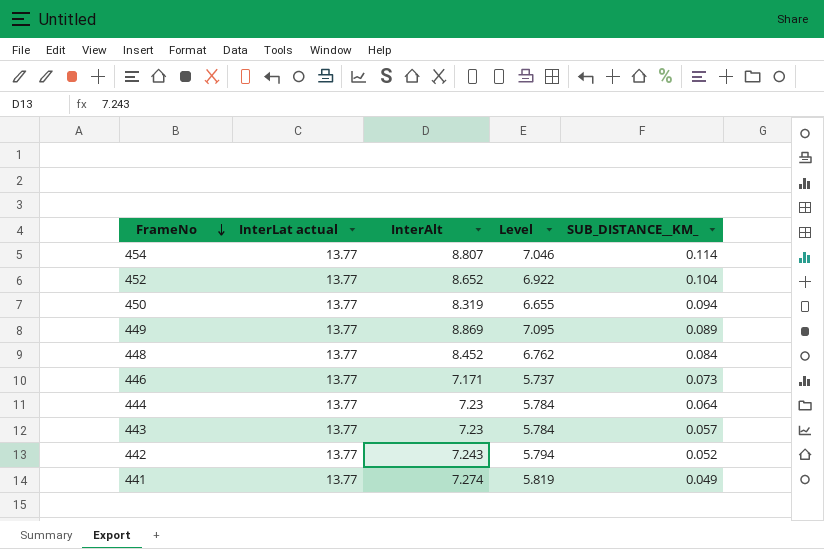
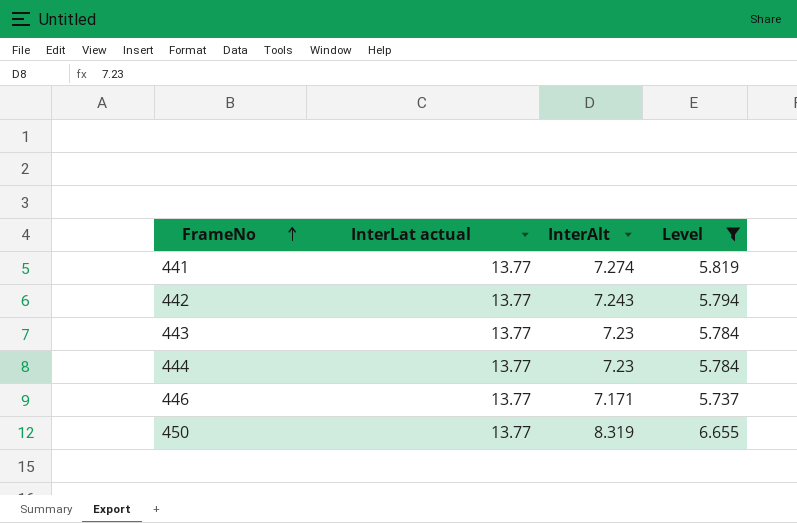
filter: none -> Level <= 6.655
row order: FrameNo descending -> FrameNo ascending
column SUB_DISTANCE__KM_ | position: 5 -> none

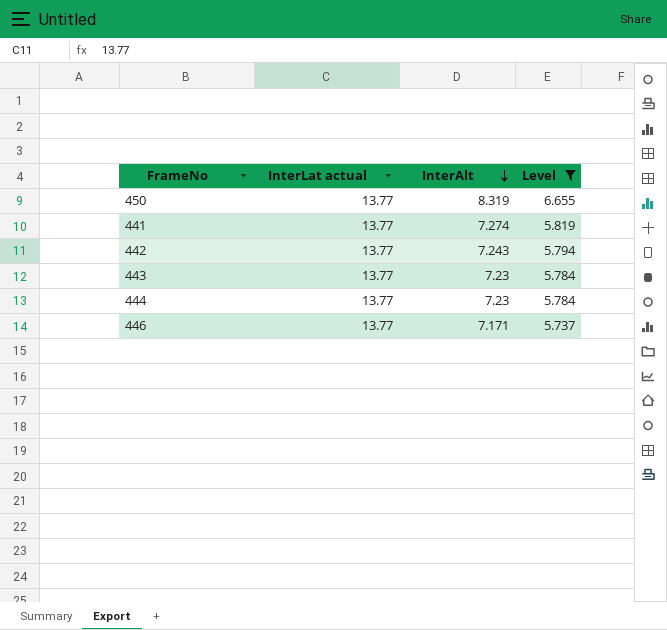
row order: FrameNo ascending -> InterAlt descending

